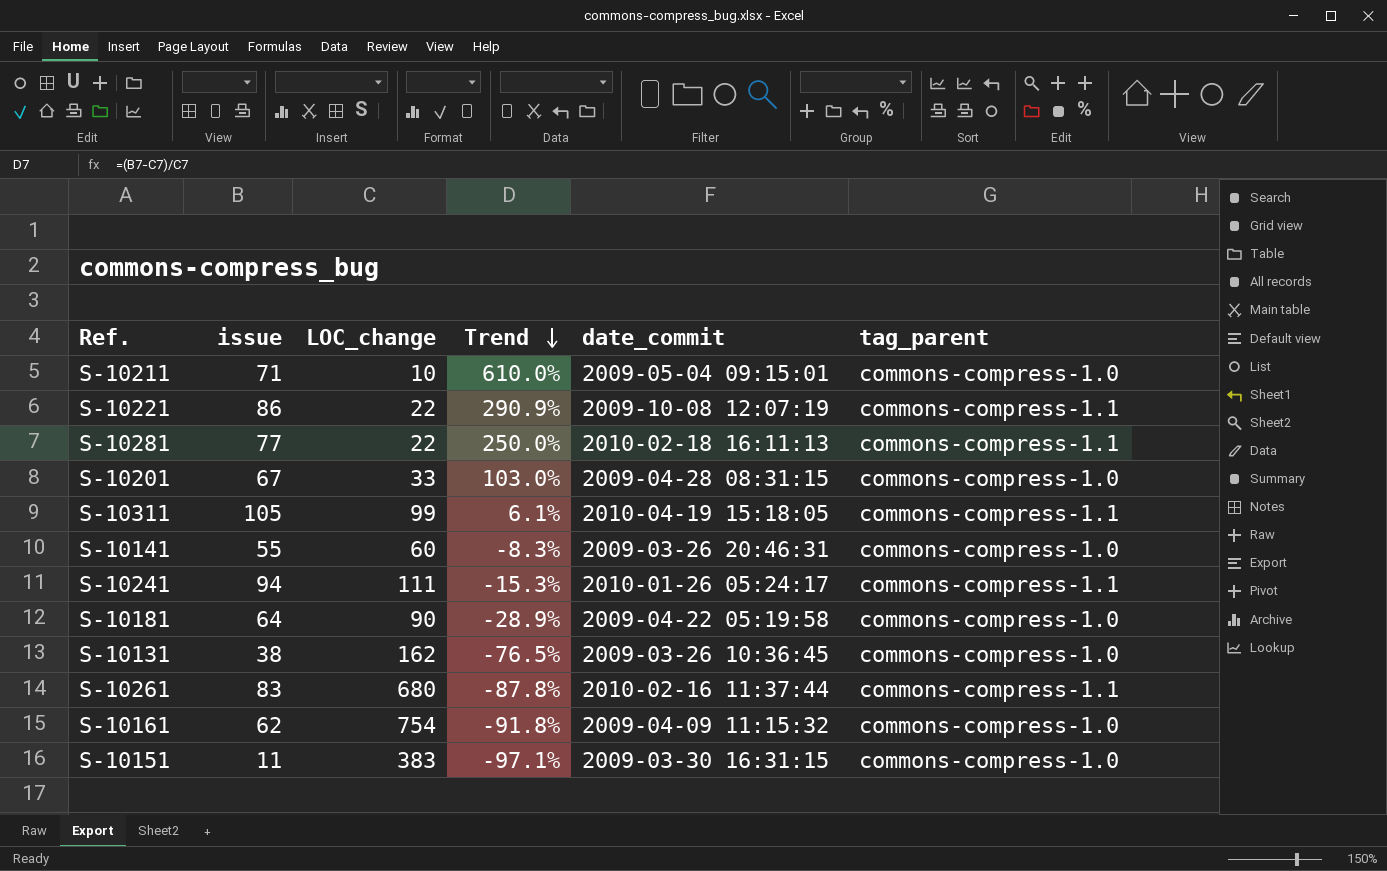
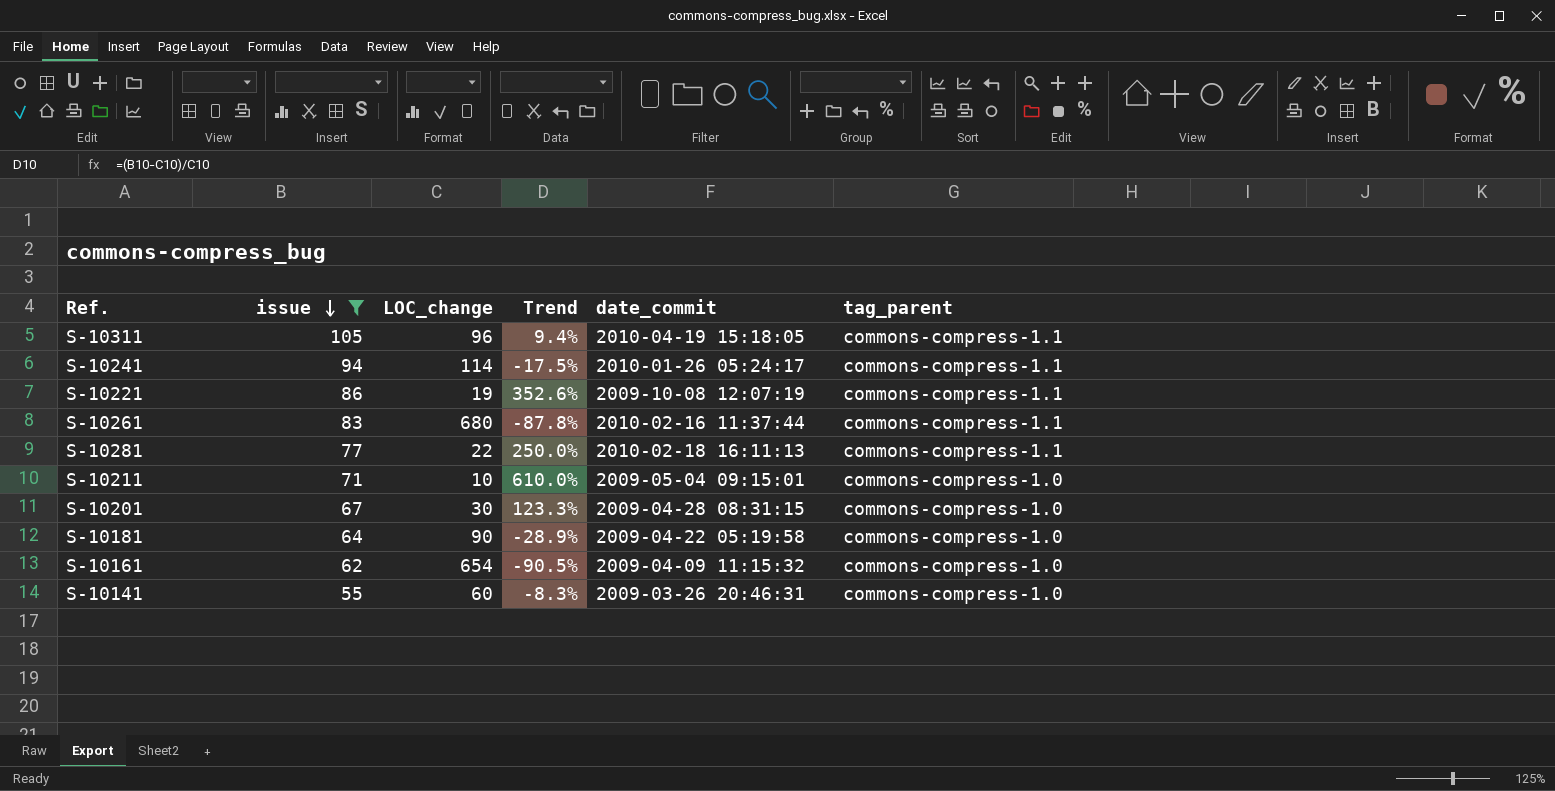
filter: none -> issue >= 55
row order: Trend descending -> issue descending
S-10311 | LOC_change: 99 -> 96
S-10311 | Trend: 6.1% -> 9.4%
S-10241 | LOC_change: 111 -> 114
S-10241 | Trend: -15.3% -> -17.5%
S-10221 | LOC_change: 22 -> 19
S-10221 | Trend: 290.9% -> 352.6%
S-10201 | LOC_change: 33 -> 30
S-10201 | Trend: 103.0% -> 123.3%
S-10161 | LOC_change: 754 -> 654
S-10161 | Trend: -91.8% -> -90.5%

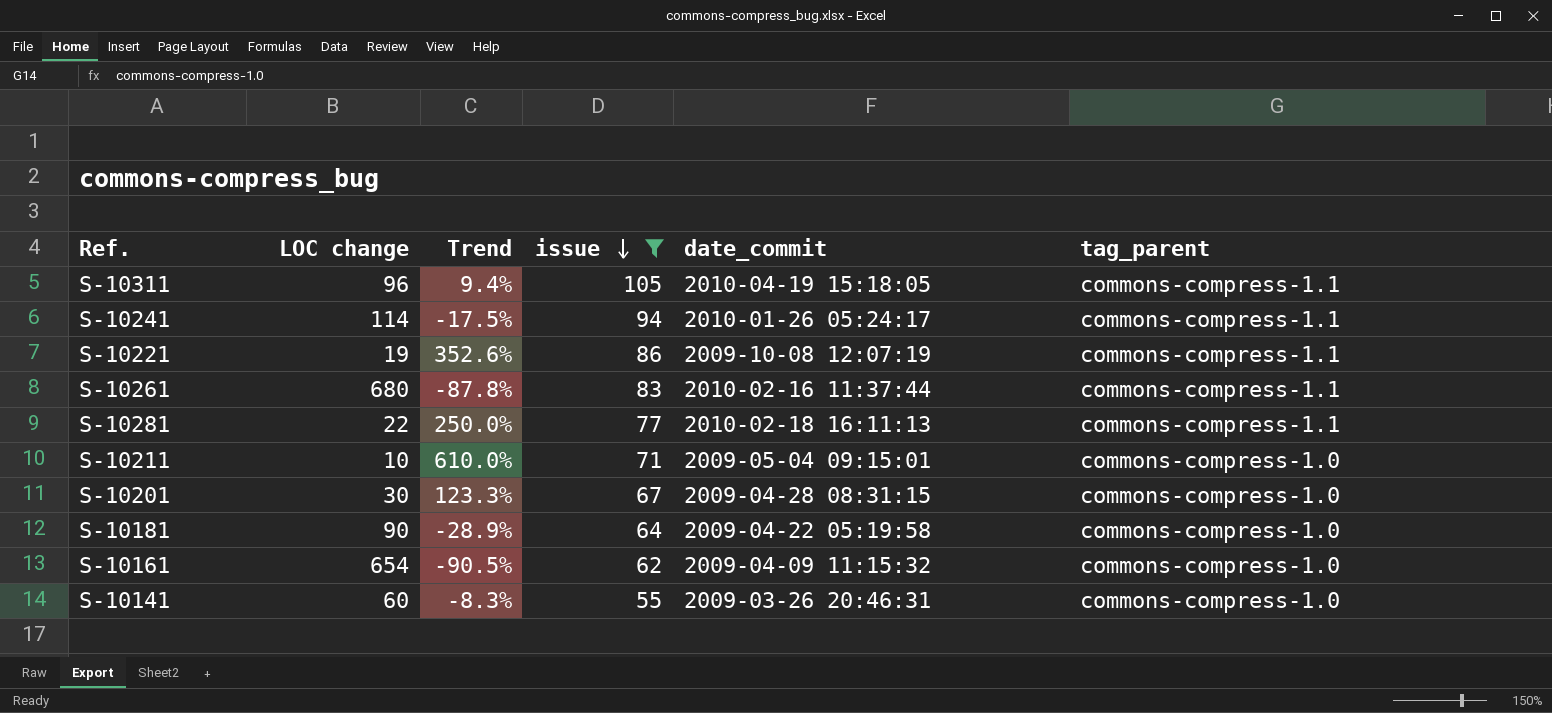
column name: LOC_change -> LOC change
column issue | position: 2 -> 4

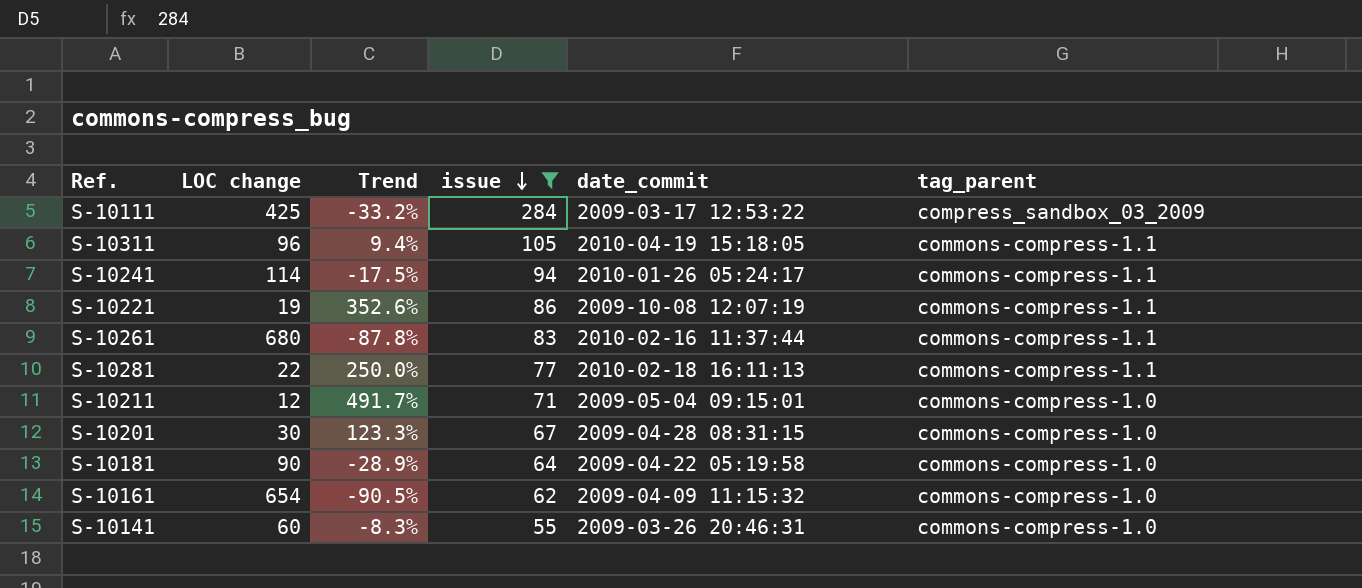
row S-10111: none -> 425 | -33.2% | 284 | 2009-03-17 12:53:22 | compress_sandbox_03_2009
S-10211 | LOC change: 10 -> 12
S-10211 | Trend: 610.0% -> 491.7%

